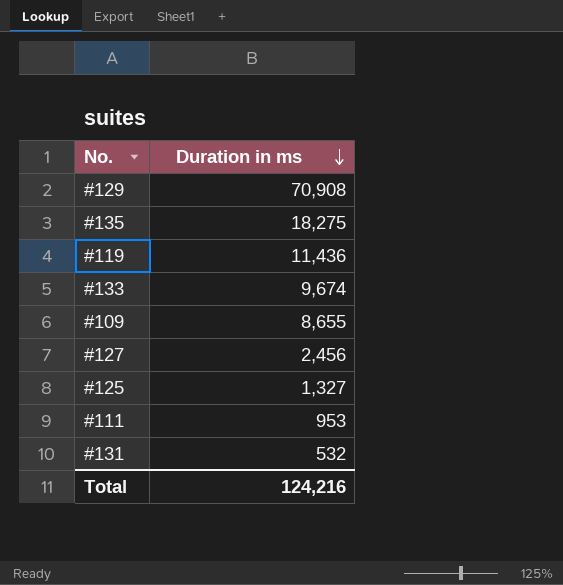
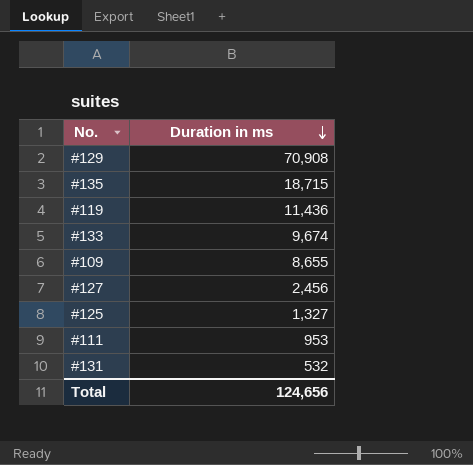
#135 | Duration in ms: 18,275 -> 18,715
Total | Duration in ms: 124,216 -> 124,656

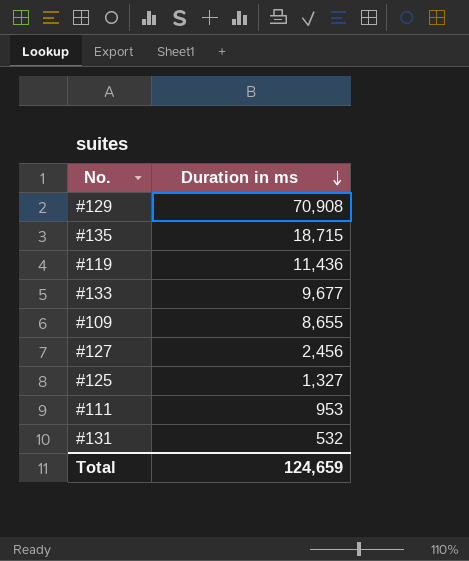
#133 | Duration in ms: 9,674 -> 9,677
Total | Duration in ms: 124,656 -> 124,659

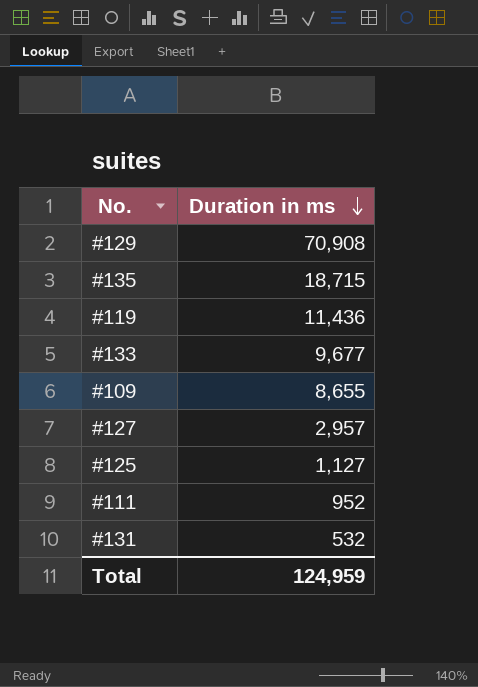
#127 | Duration in ms: 2,456 -> 2,957
#125 | Duration in ms: 1,327 -> 1,127
#111 | Duration in ms: 953 -> 952
Total | Duration in ms: 124,659 -> 124,959

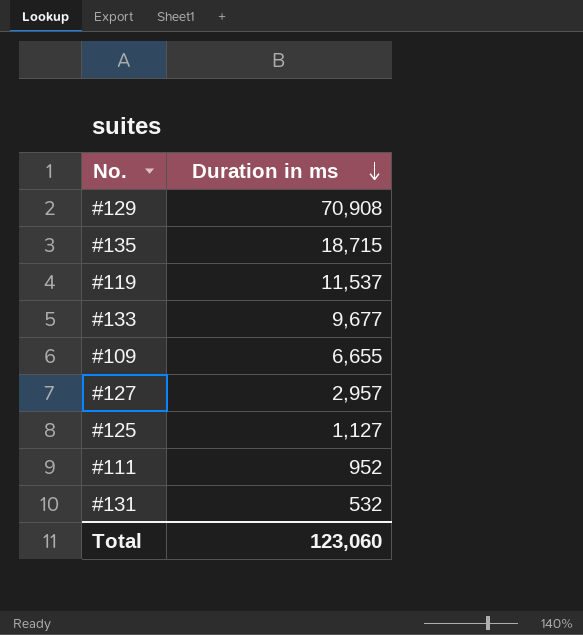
#119 | Duration in ms: 11,436 -> 11,537
#109 | Duration in ms: 8,655 -> 6,655
Total | Duration in ms: 124,959 -> 123,060

